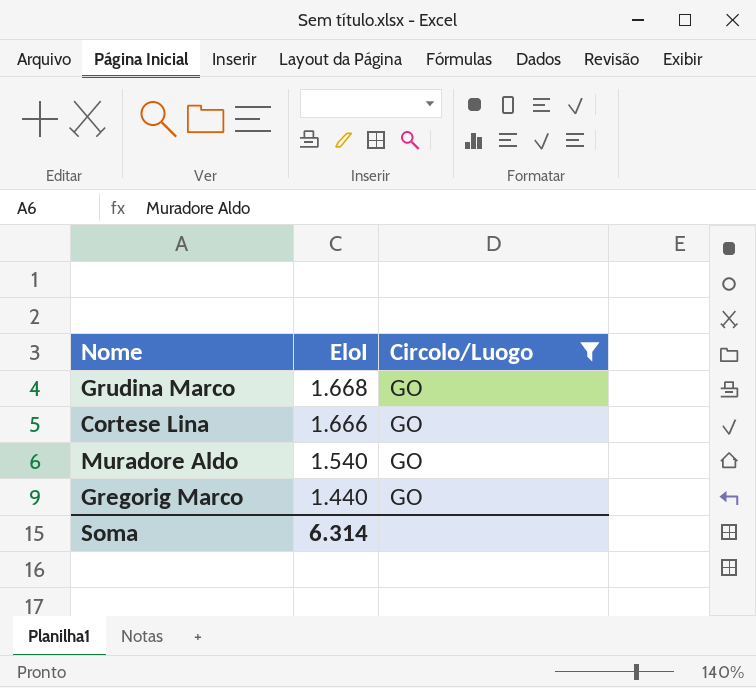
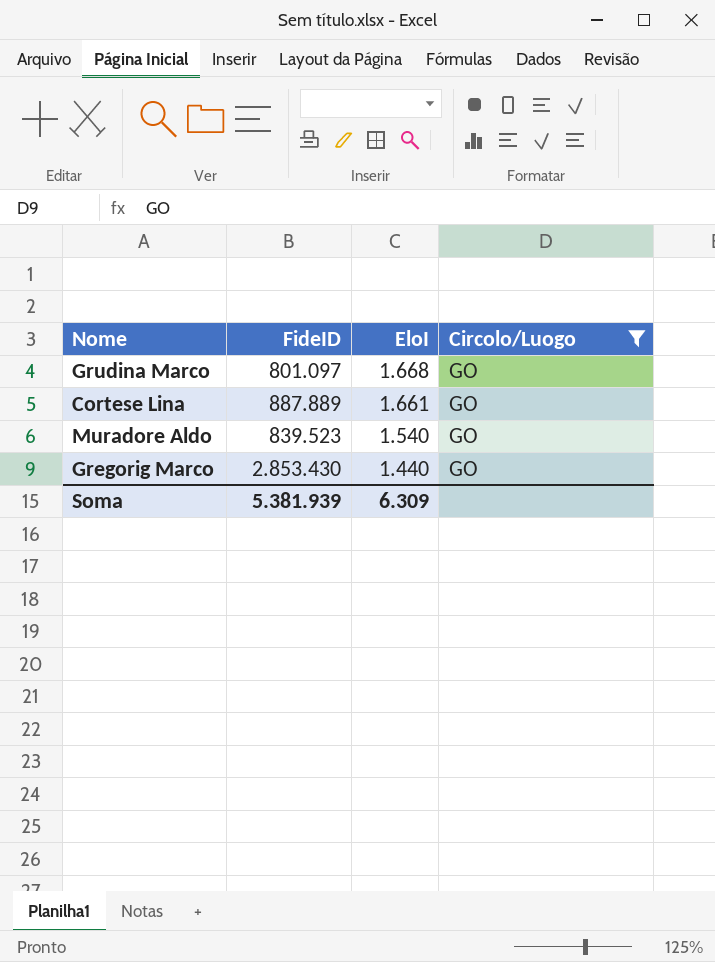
column FideID | position: none -> 2
Cortese Lina | EloI: 1.666 -> 1.661
Soma | EloI: 6.314 -> 6.309

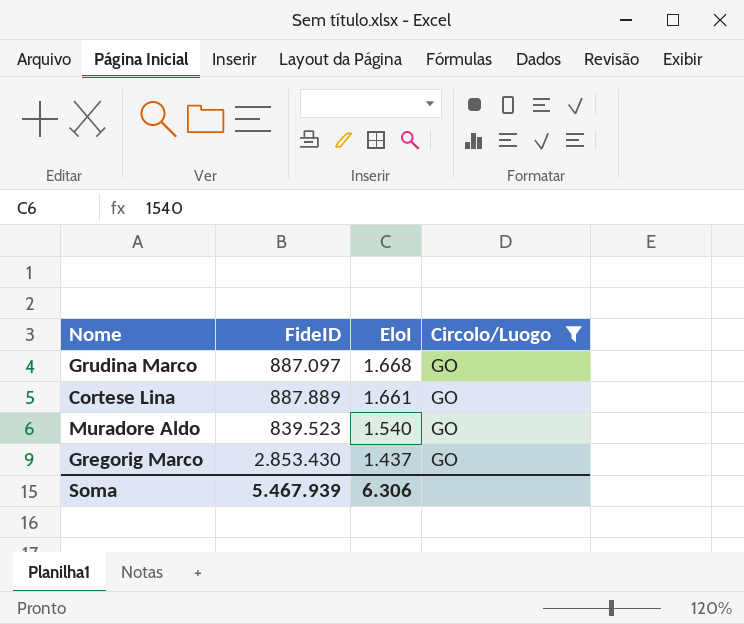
Grudina Marco | FideID: 801.097 -> 887.097
Gregorig Marco | EloI: 1.440 -> 1.437
Soma | FideID: 5.381.939 -> 5.467.939
Soma | EloI: 6.309 -> 6.306

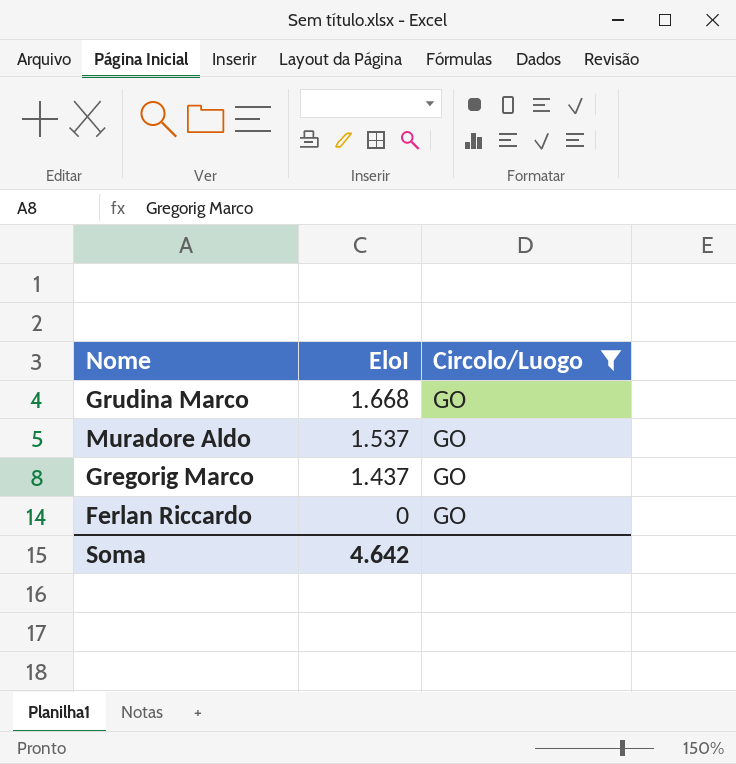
column FideID | position: 2 -> none
row Cortese Lina: 887.889 | 1.661 | GO -> none
Muradore Aldo | EloI: 1.540 -> 1.537
row Ferlan Riccardo: none -> 0 | GO
Soma | EloI: 6.306 -> 4.642

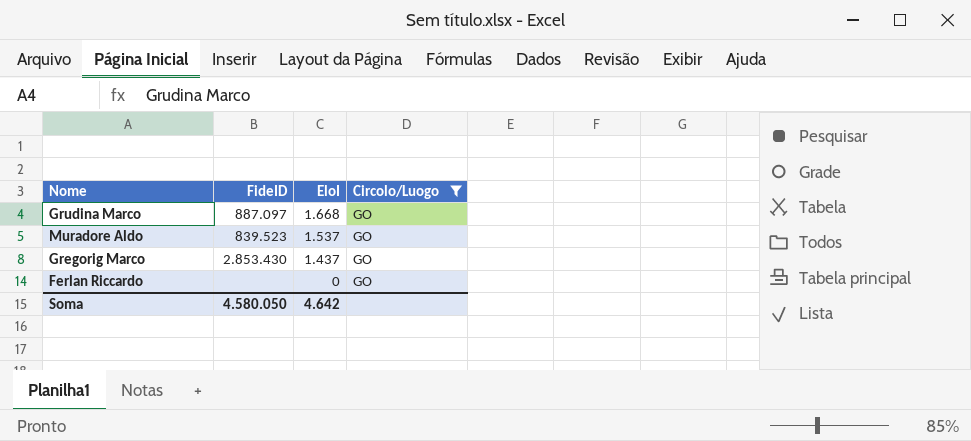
column FideID | position: none -> 2

